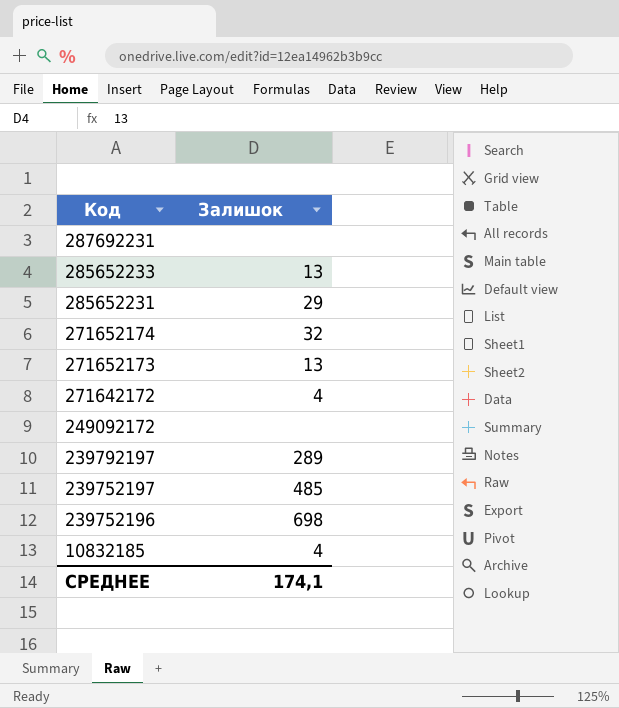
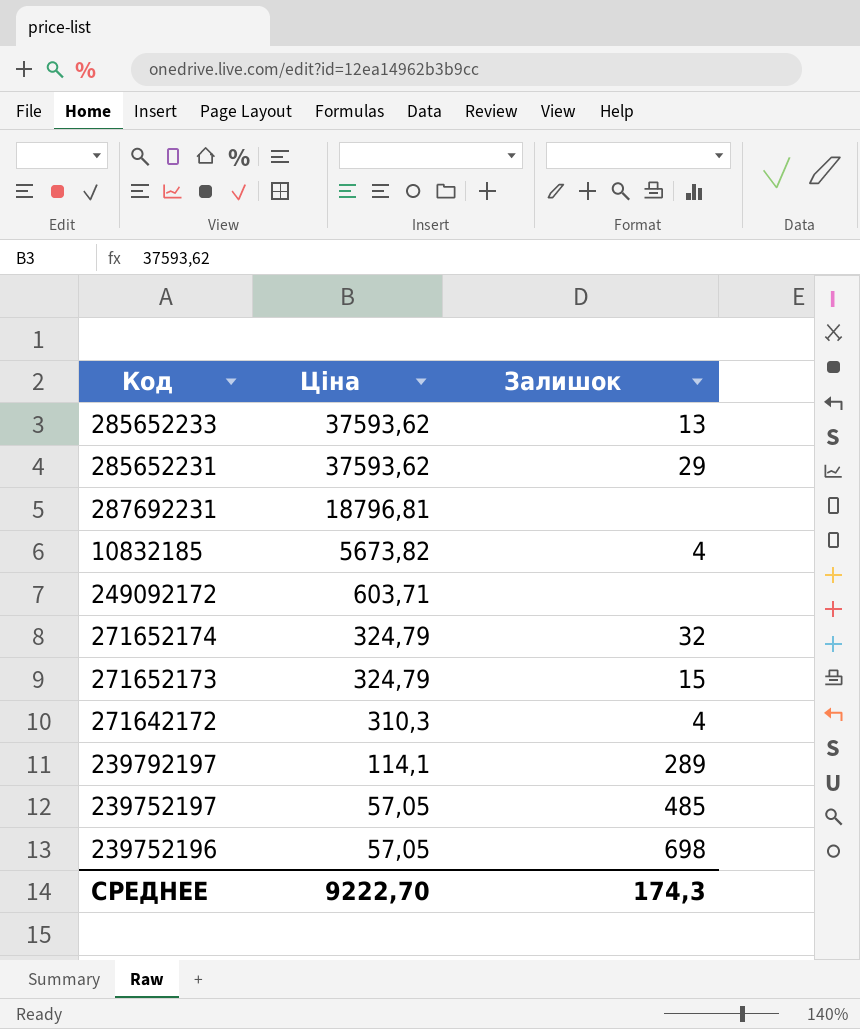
row order: Код descending -> Ціна descending
column Ціна | position: none -> 2
271652173 | Залишок: 13 -> 15
СРЕДНЕЕ | Залишок: 174,1 -> 174,3

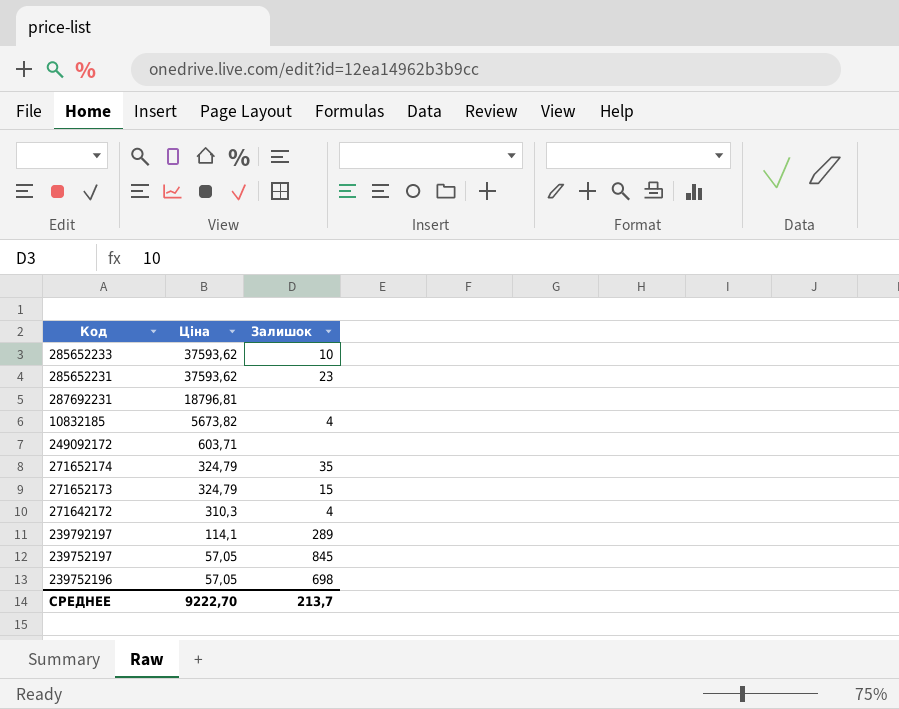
285652233 | Залишок: 13 -> 10
285652231 | Залишок: 29 -> 23
271652174 | Залишок: 32 -> 35
239752197 | Залишок: 485 -> 845
СРЕДНЕЕ | Залишок: 174,3 -> 213,7

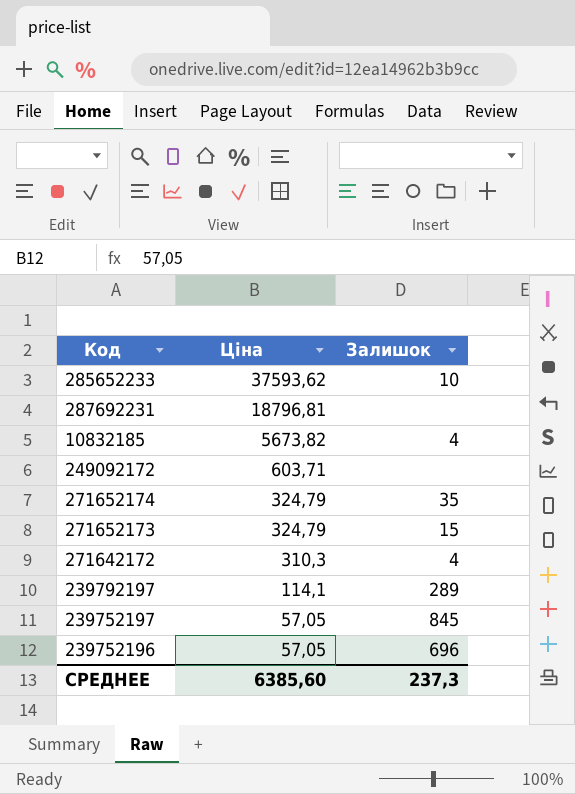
row 285652231: 37593,62 | 23 -> none
239752196 | Залишок: 698 -> 696
СРЕДНЕЕ | Ціна: 9222,70 -> 6385,60
СРЕДНЕЕ | Залишок: 213,7 -> 237,3

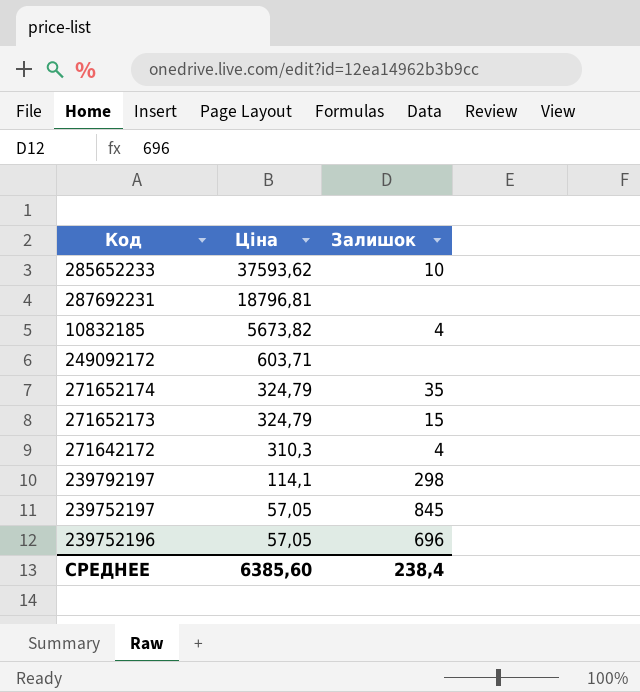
239792197 | Залишок: 289 -> 298
СРЕДНЕЕ | Залишок: 237,3 -> 238,4

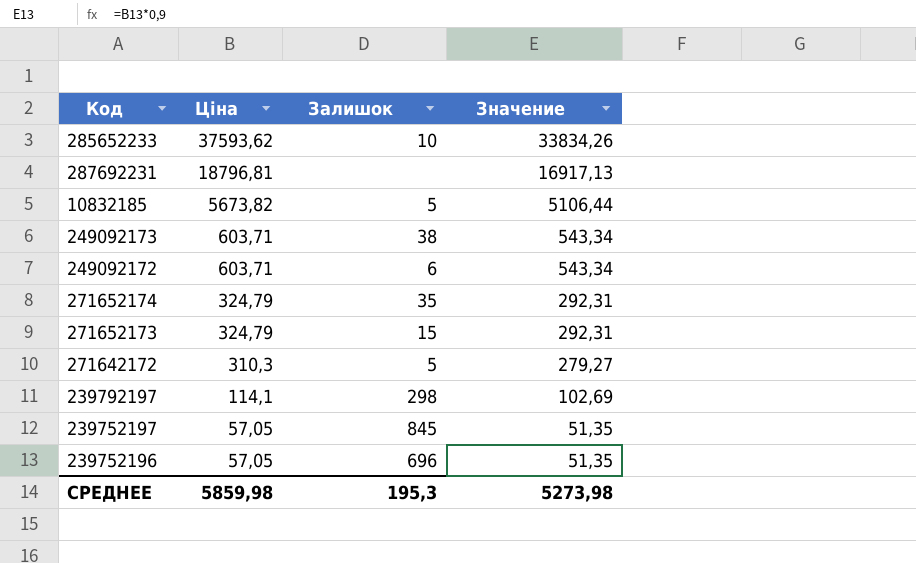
column Значение | formula: none -> [Ціна] * 0,9
10832185 | Залишок: 4 -> 5
row 249092173: none -> 603,71 | 38 | 543,34
249092172 | Залишок: none -> 6
271642172 | Залишок: 4 -> 5
СРЕДНЕЕ | Ціна: 6385,60 -> 5859,98
СРЕДНЕЕ | Залишок: 238,4 -> 195,3

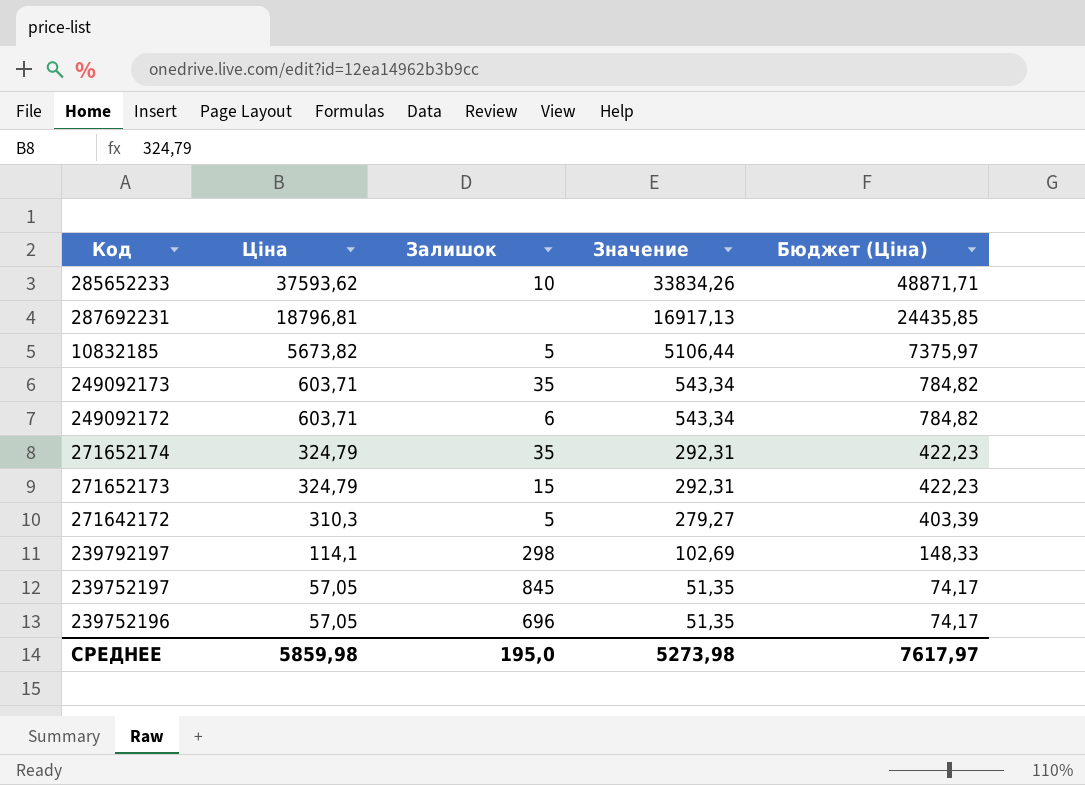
column Бюджет (Ціна) | formula: none -> [Ціна] * 1,3
249092173 | Залишок: 38 -> 35
СРЕДНЕЕ | Залишок: 195,3 -> 195,0

